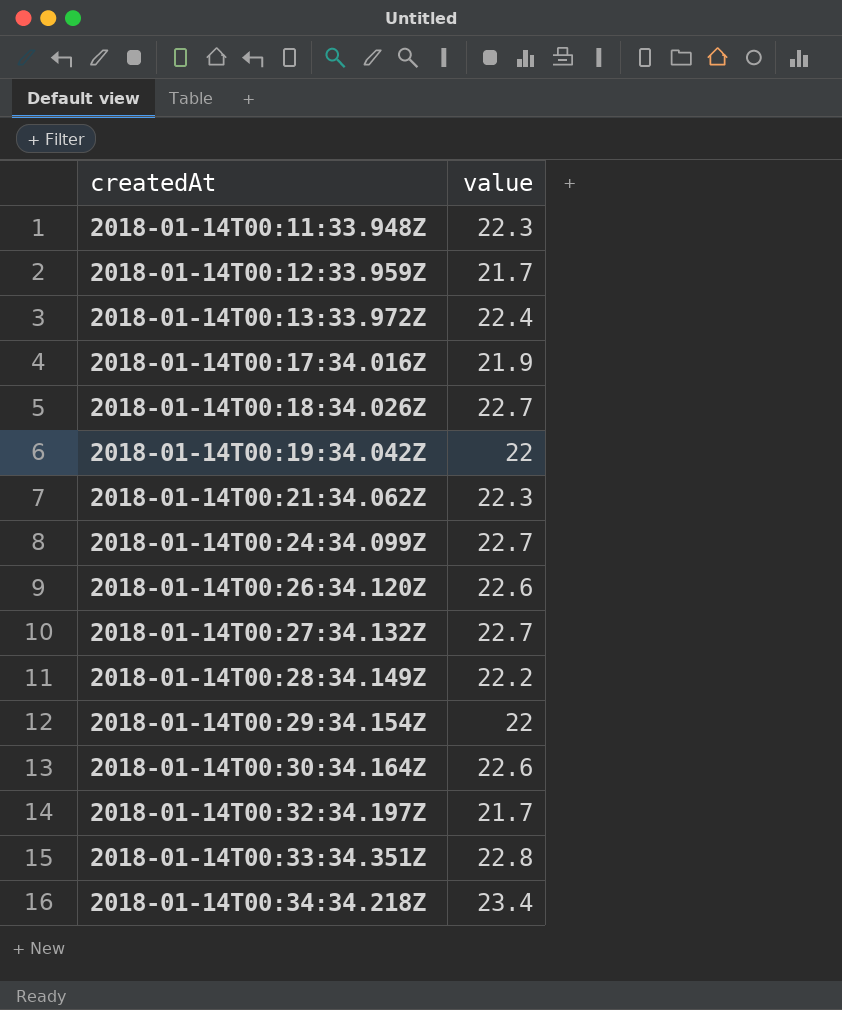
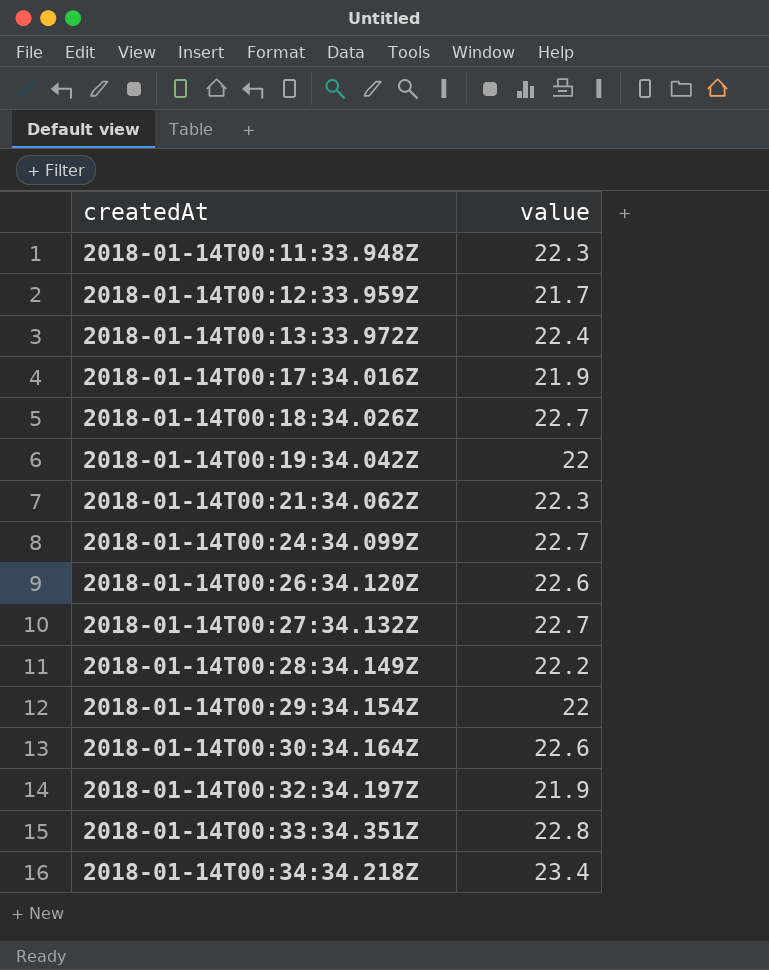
2018-01-14T00:32:34.197Z | value: 21.7 -> 21.9

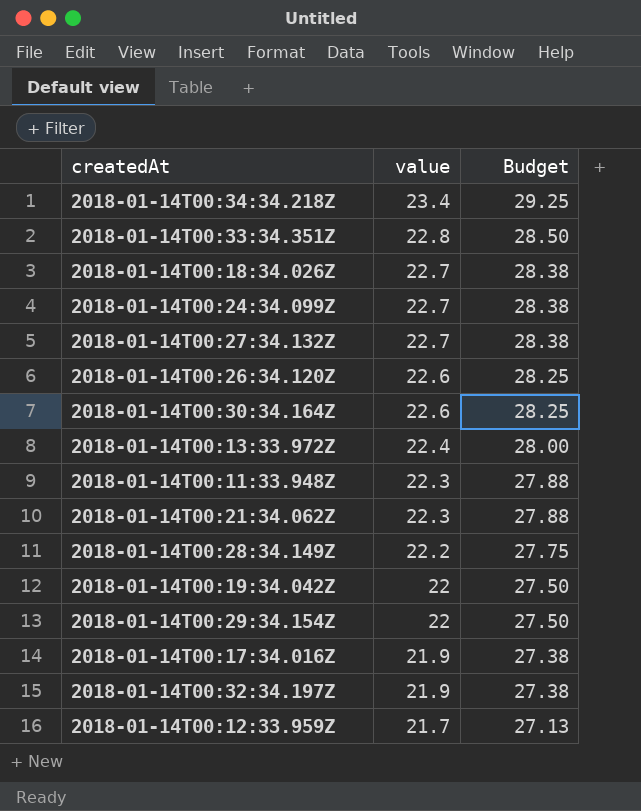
row order: createdAt ascending -> value descending
column Budget | formula: none -> [value] * 1.25

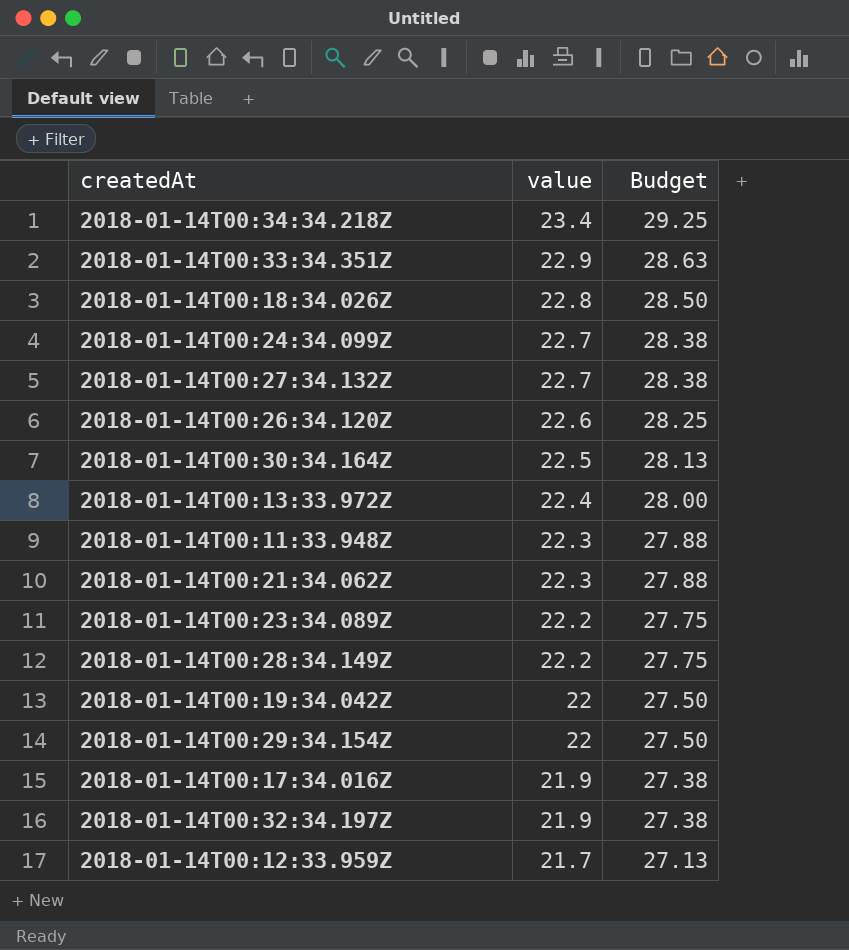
2018-01-14T00:33:34.351Z | value: 22.8 -> 22.9
2018-01-14T00:33:34.351Z | Budget: 28.50 -> 28.63
2018-01-14T00:18:34.026Z | value: 22.7 -> 22.8
2018-01-14T00:18:34.026Z | Budget: 28.38 -> 28.50
2018-01-14T00:30:34.164Z | value: 22.6 -> 22.5
2018-01-14T00:30:34.164Z | Budget: 28.25 -> 28.13
row 2018-01-14T00:23:34.089Z: none -> 22.2 | 27.75

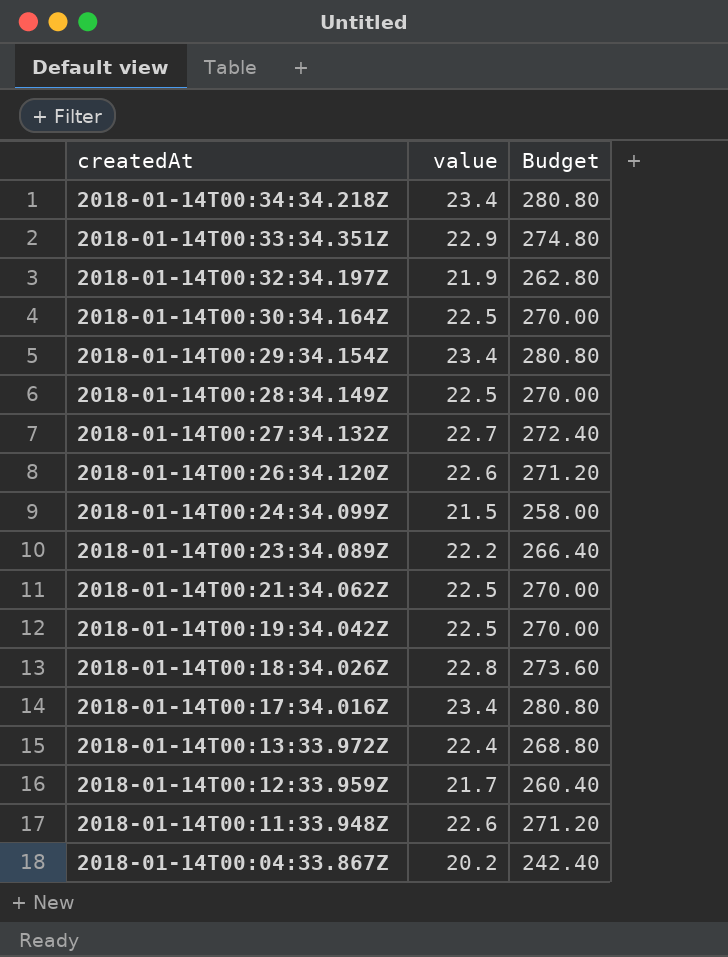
row order: value descending -> createdAt descending
column Budget | formula: [value] * 1.25 -> [value] * 12
2018-01-14T00:29:34.154Z | value: 22 -> 23.4
2018-01-14T00:28:34.149Z | value: 22.2 -> 22.5
2018-01-14T00:24:34.099Z | value: 22.7 -> 21.5
2018-01-14T00:21:34.062Z | value: 22.3 -> 22.5
2018-01-14T00:19:34.042Z | value: 22 -> 22.5
2018-01-14T00:17:34.016Z | value: 21.9 -> 23.4
2018-01-14T00:11:33.948Z | value: 22.3 -> 22.6
row 2018-01-14T00:04:33.867Z: none -> 20.2 | 242.40

